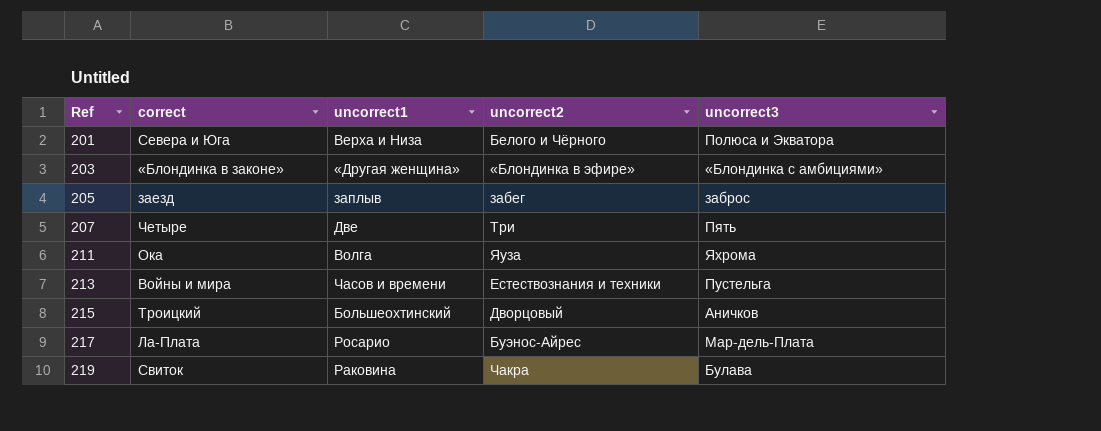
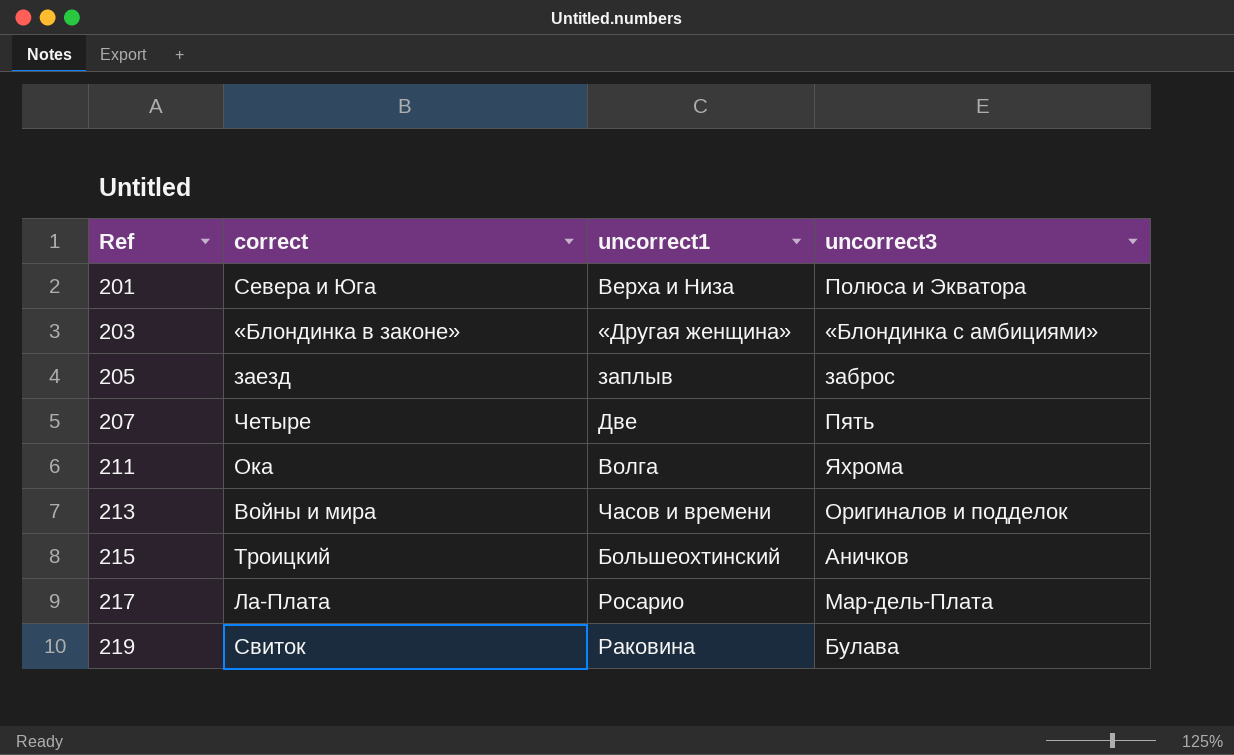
column uncorrect2 | position: 4 -> none
213 | uncorrect3: Пустельга -> Оригиналов и подделок

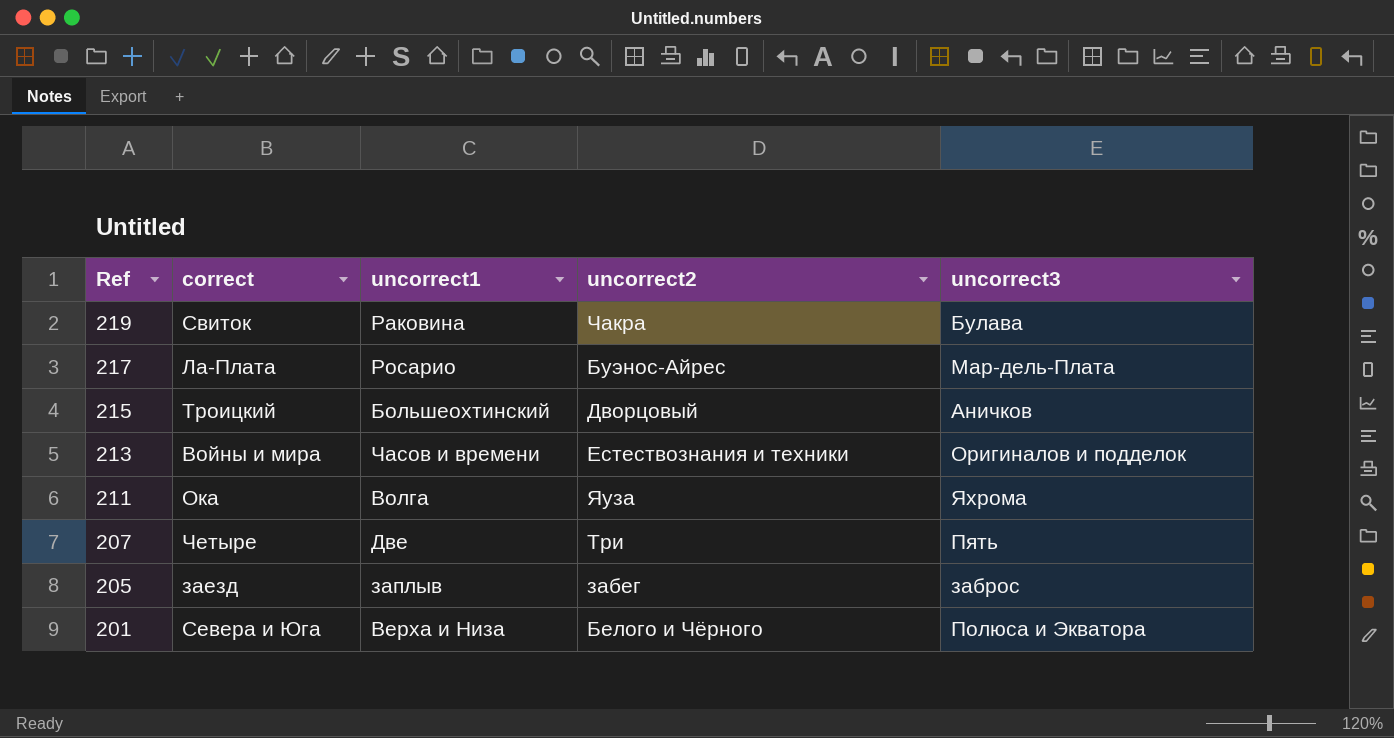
row order: Ref ascending -> Ref descending
column uncorrect2 | position: none -> 4
row 203: «Блондинка в законе» | «Другая женщина» | «Блондинка с амбициями» -> none

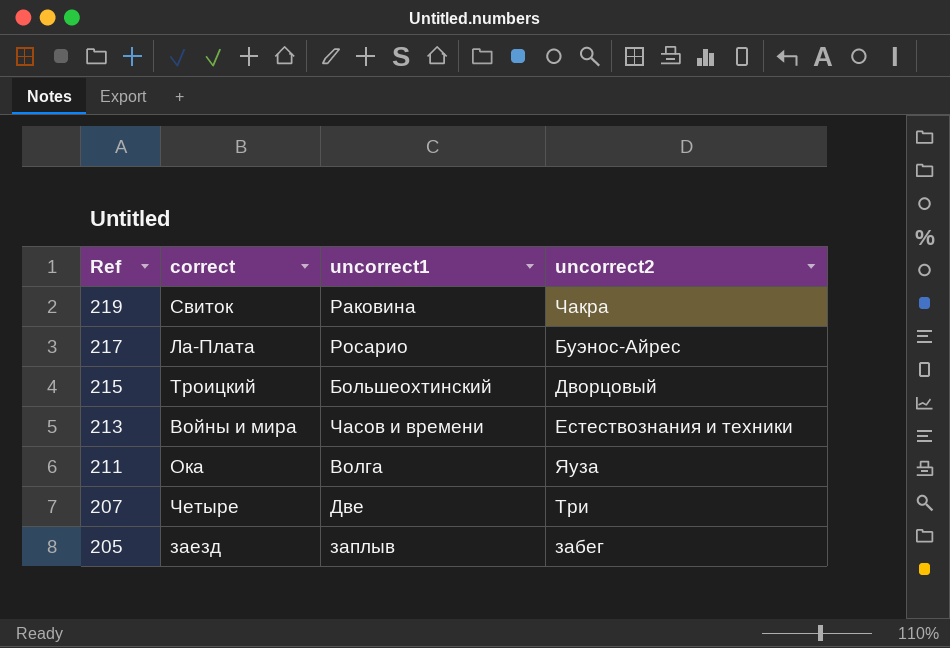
column uncorrect3 | position: 5 -> none
row 201: Севера и Юга | Верха и Низа | Белого и Чёрного | Полюса и Экватора -> none

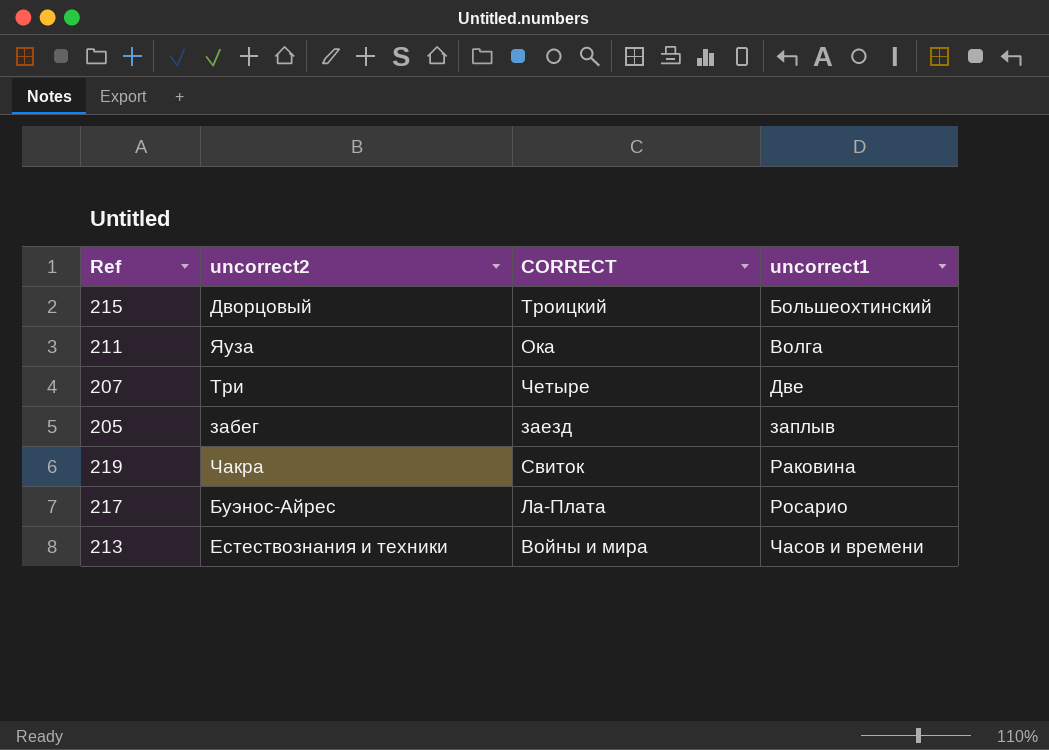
row order: Ref descending -> uncorrect1 ascending
column uncorrect2 | position: 4 -> 2
column name: correct -> CORRECT

